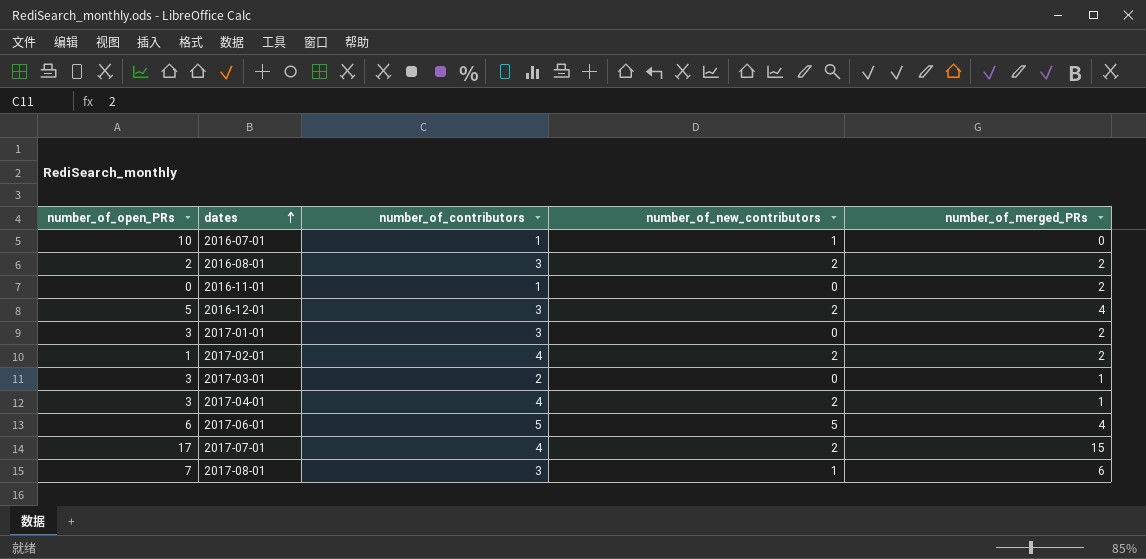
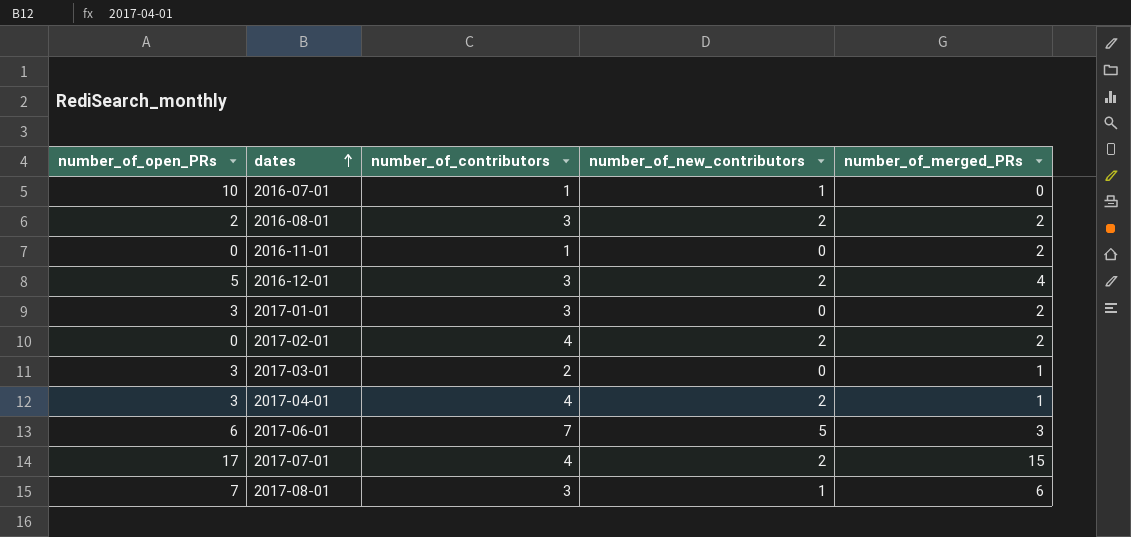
2017-02-01 | number_of_open_PRs: 1 -> 0
2017-06-01 | number_of_contributors: 5 -> 7
2017-06-01 | number_of_merged_PRs: 4 -> 3

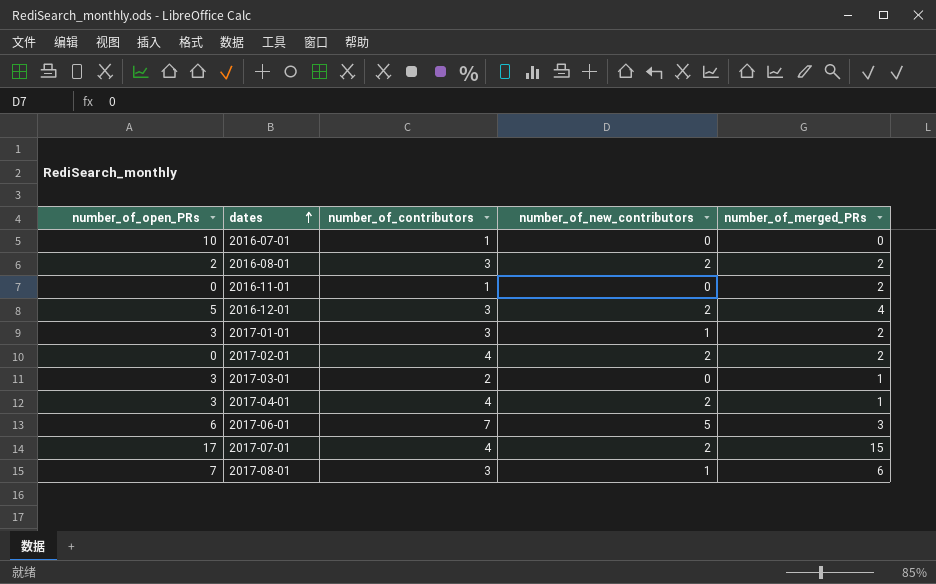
2016-07-01 | number_of_new_contributors: 1 -> 0
2017-01-01 | number_of_new_contributors: 0 -> 1

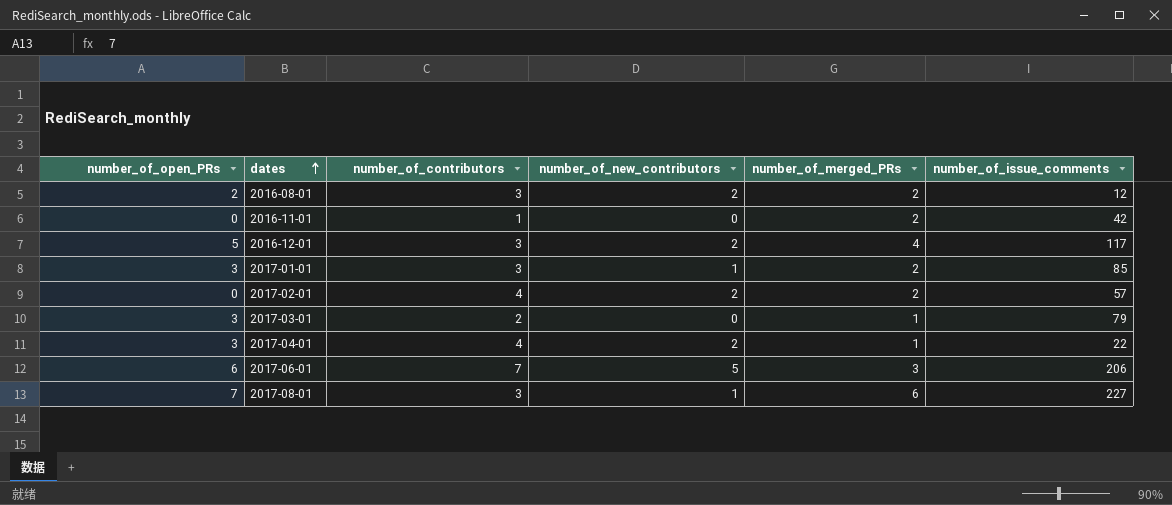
column number_of_issue_comments | position: none -> 6
row 2016-07-01: 10 | 1 | 0 | 0 -> none
row 2017-07-01: 17 | 4 | 2 | 15 -> none

